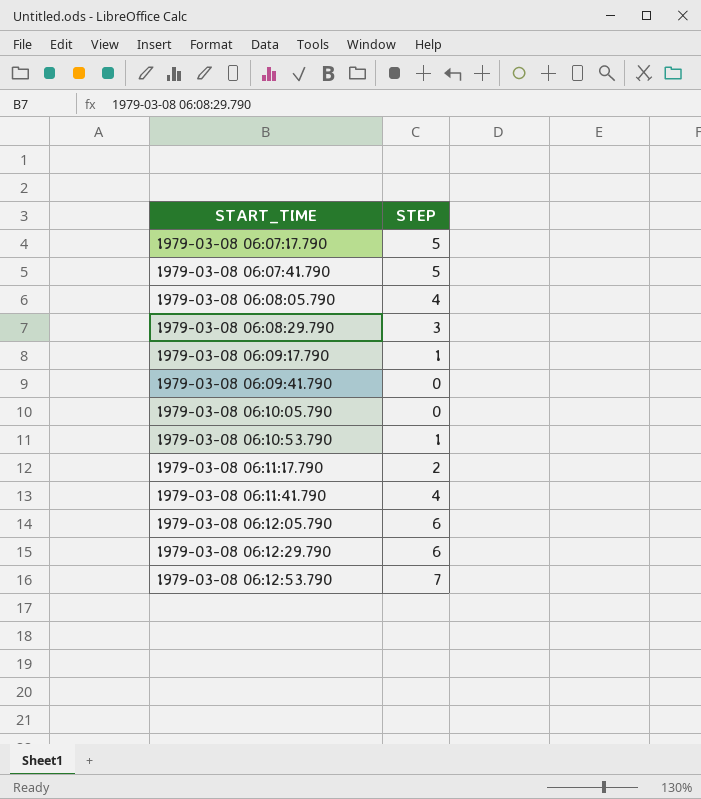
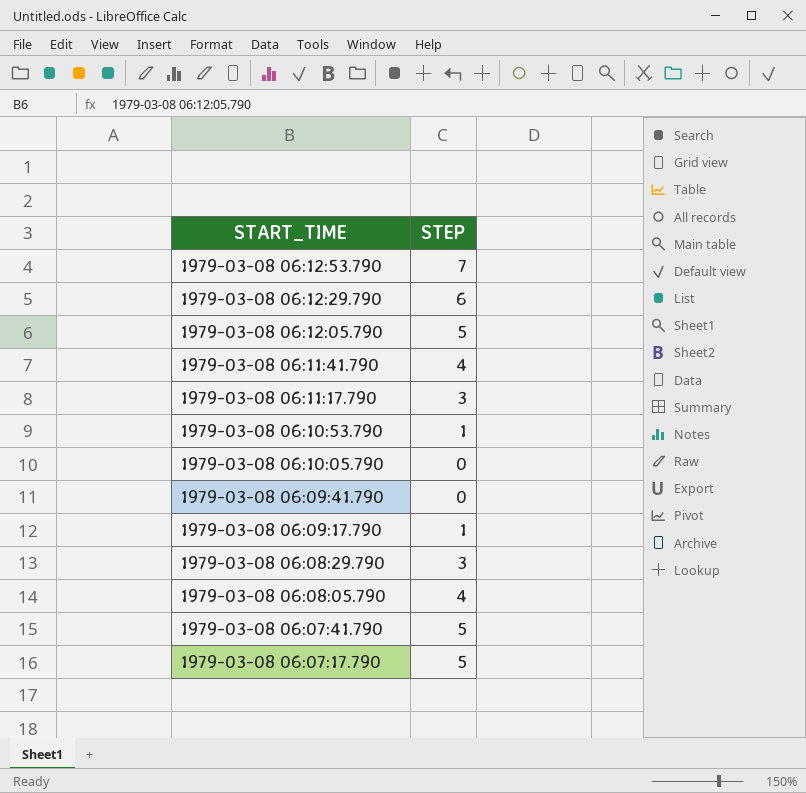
row order: START_TIME ascending -> START_TIME descending
1979-03-08 06:12:05.790 | STEP: 6 -> 5
1979-03-08 06:11:17.790 | STEP: 2 -> 3

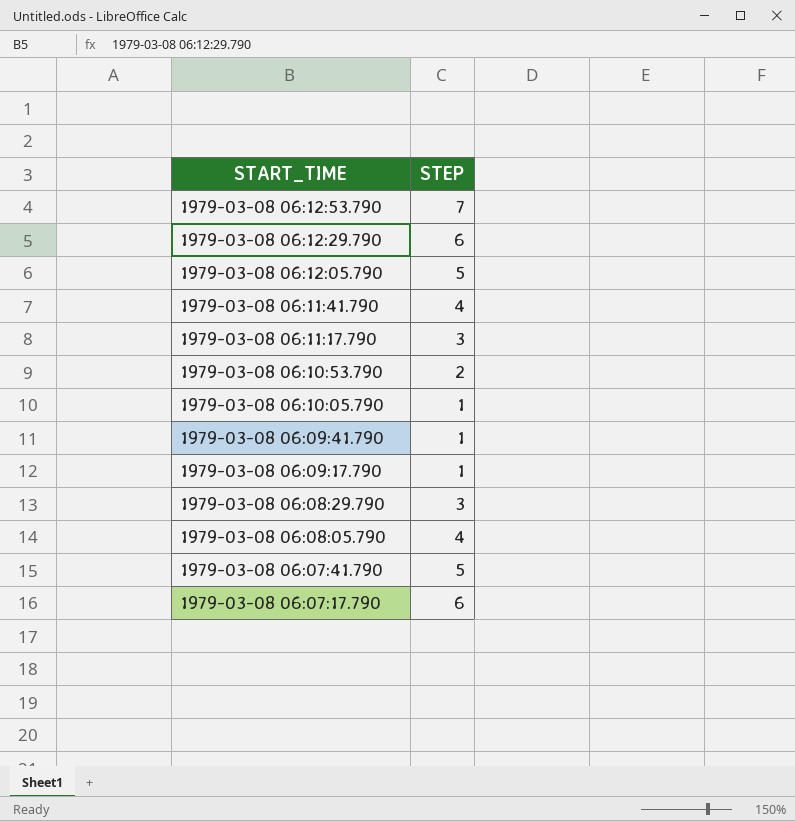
1979-03-08 06:10:53.790 | STEP: 1 -> 2
1979-03-08 06:10:05.790 | STEP: 0 -> 1
1979-03-08 06:09:41.790 | STEP: 0 -> 1
1979-03-08 06:07:17.790 | STEP: 5 -> 6

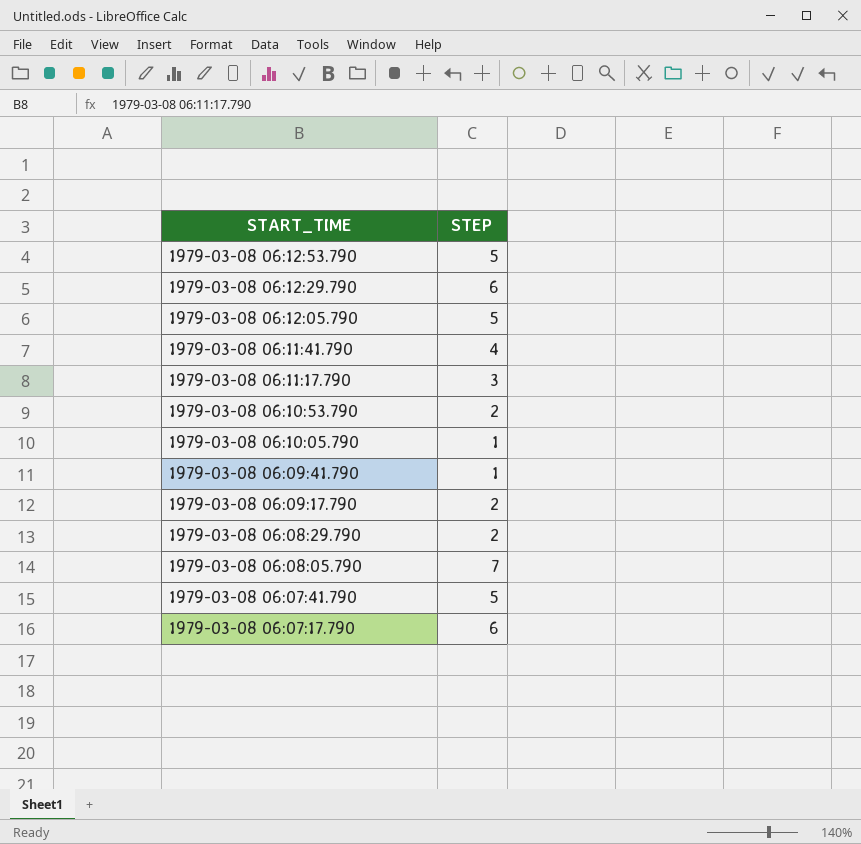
1979-03-08 06:12:53.790 | STEP: 7 -> 5
1979-03-08 06:09:17.790 | STEP: 1 -> 2
1979-03-08 06:08:29.790 | STEP: 3 -> 2
1979-03-08 06:08:05.790 | STEP: 4 -> 7

